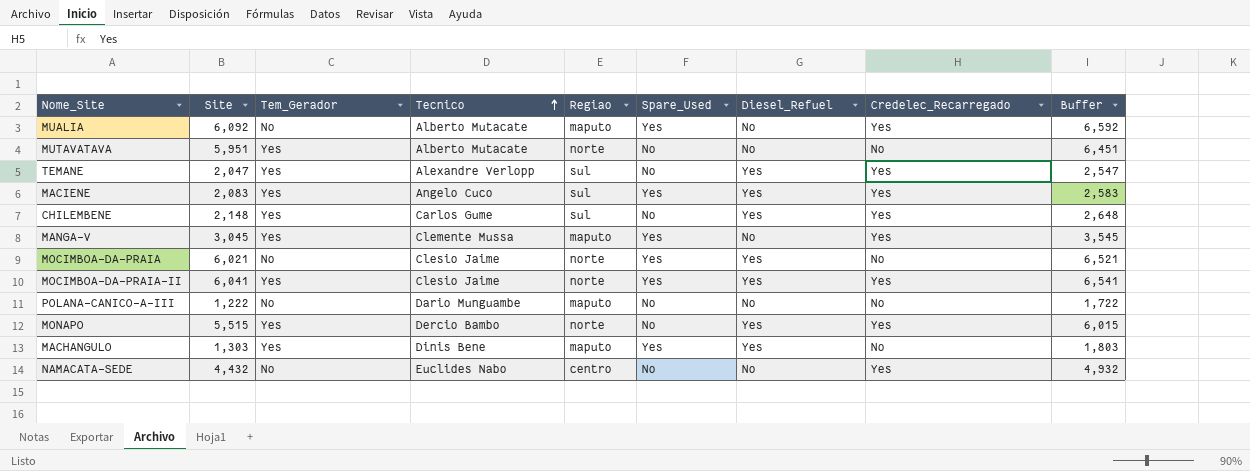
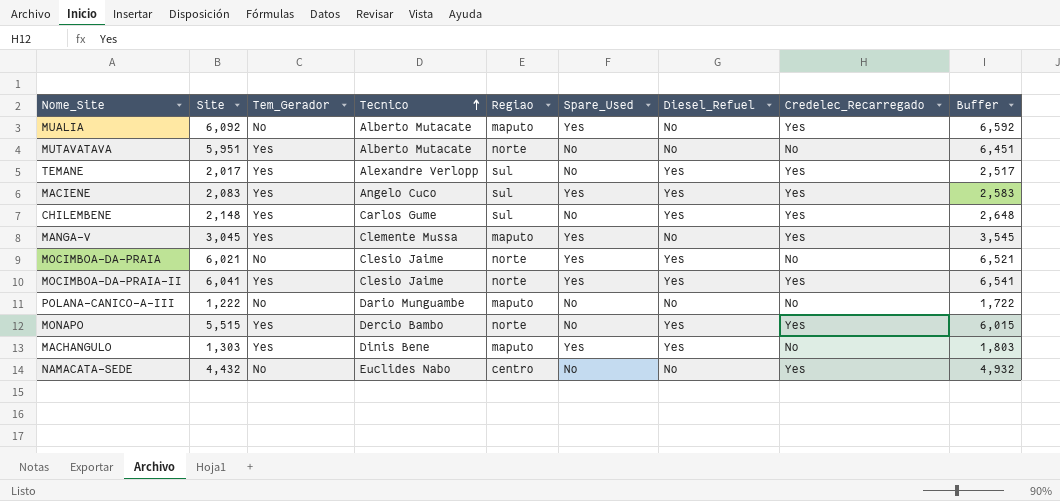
TEMANE | Site: 2,047 -> 2,017
TEMANE | Buffer: 2,547 -> 2,517

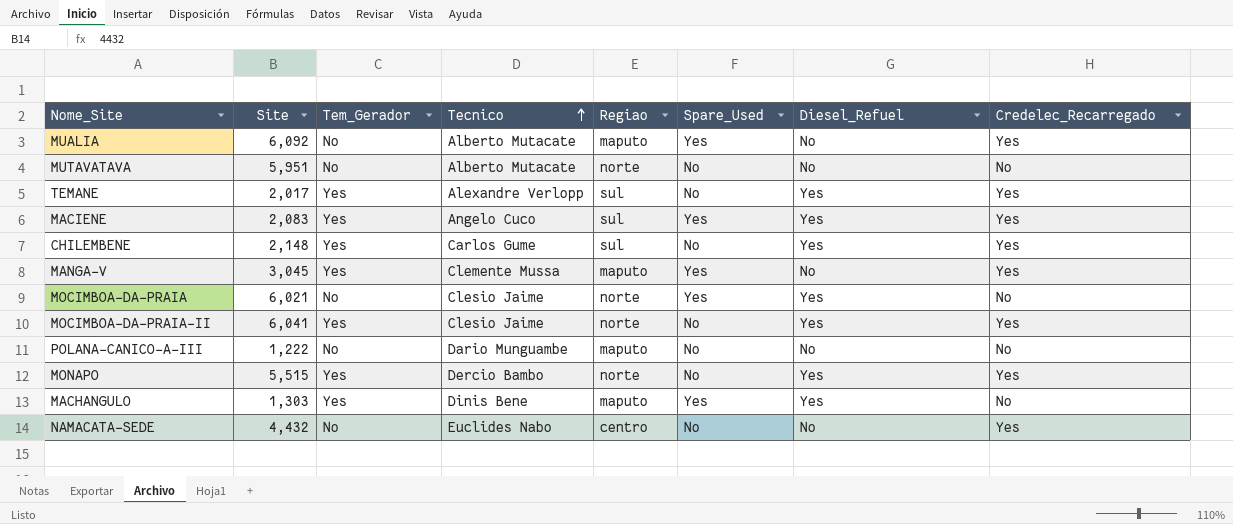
column Buffer | formula: [Site] + 500 -> none
MUTAVATAVA | Tem_Gerador: Yes -> No
MOCIMBOA-DA-PRAIA-II | Spare_Used: Yes -> No

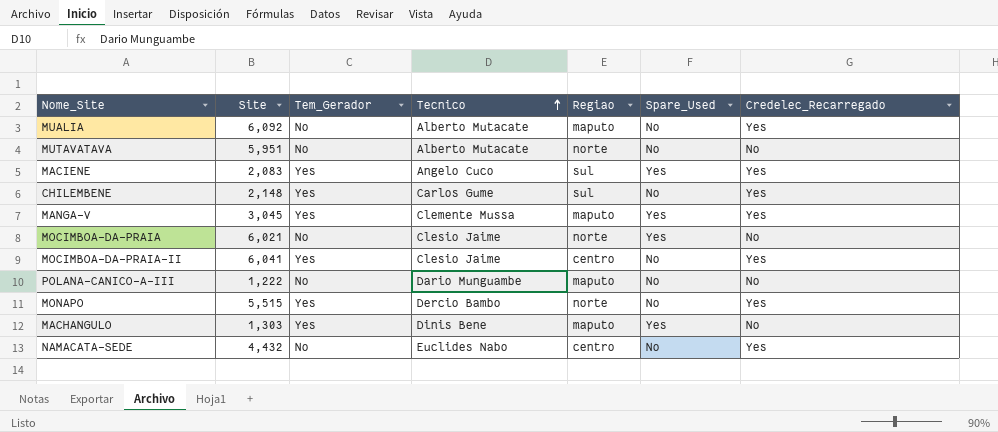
column Diesel_Refuel | position: 7 -> none
row TEMANE: 2,017 | Yes | Alexandre Verlopp | sul | No | Yes | Yes -> none
MUALIA | Spare_Used: Yes -> No
MOCIMBOA-DA-PRAIA-II | Regiao: norte -> centro

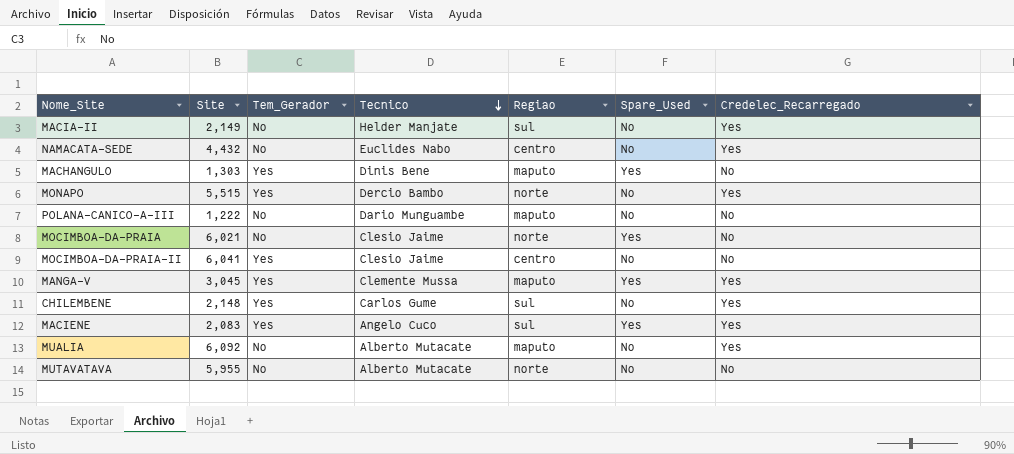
row order: Tecnico ascending -> Tecnico descending
row MACIA-II: none -> 2,149 | No | Helder Manjate | sul | No | Yes
MOCIMBOA-DA-PRAIA-II | Credelec_Recarregado: Yes -> No
MUTAVATAVA | Site: 5,951 -> 5,955

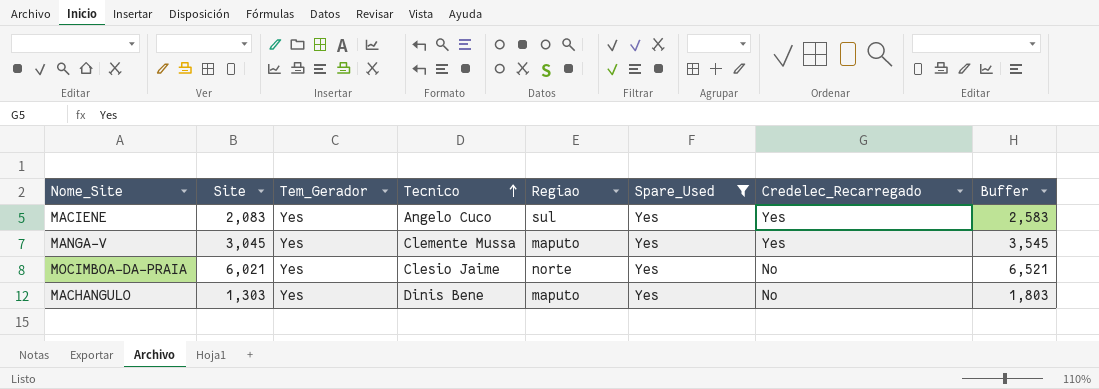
filter: none -> Spare_Used = Yes
row order: Tecnico descending -> Tecnico ascending
column Buffer | formula: none -> [Site] + 500
MOCIMBOA-DA-PRAIA | Tem_Gerador: No -> Yes

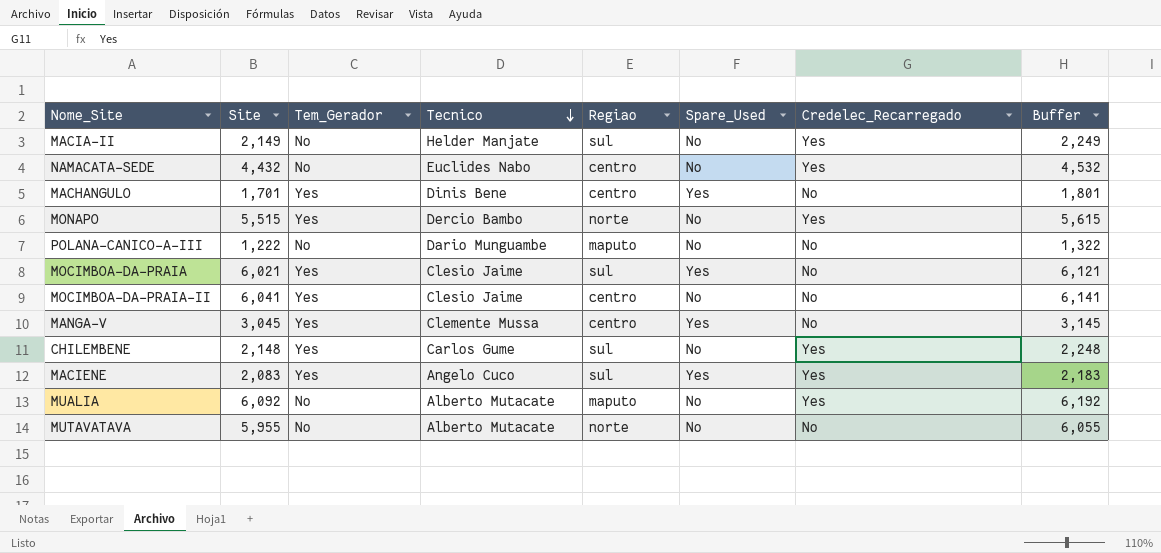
filter: Spare_Used = Yes -> none
row order: Tecnico ascending -> Tecnico descending
column Buffer | formula: [Site] + 500 -> [Site] + 100
MACHANGULO | Site: 1,303 -> 1,701
MACHANGULO | Regiao: maputo -> centro
MOCIMBOA-DA-PRAIA | Regiao: norte -> sul
MANGA-V | Regiao: maputo -> centro
MANGA-V | Credelec_Recarregado: Yes -> No

